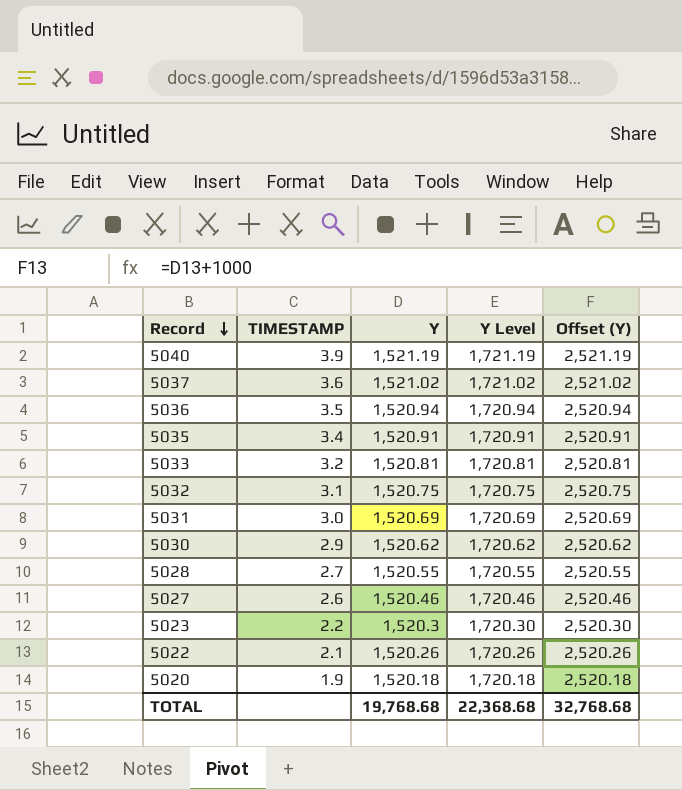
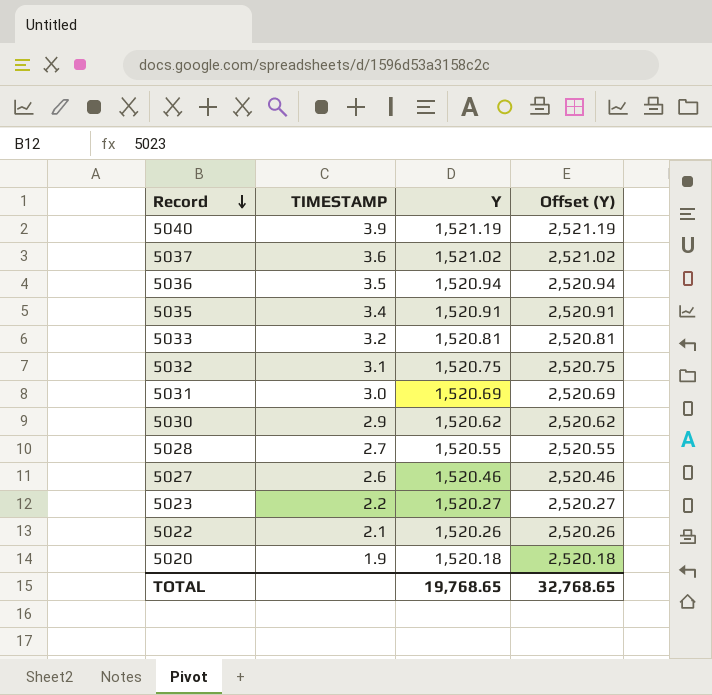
column Y Level | formula: [Y] + 200 -> none
5023 | Y: 1,520.3 -> 1,520.27
5023 | Offset (Y): 2,520.30 -> 2,520.27
TOTAL | Y: 19,768.68 -> 19,768.65
TOTAL | Offset (Y): 32,768.68 -> 32,768.65

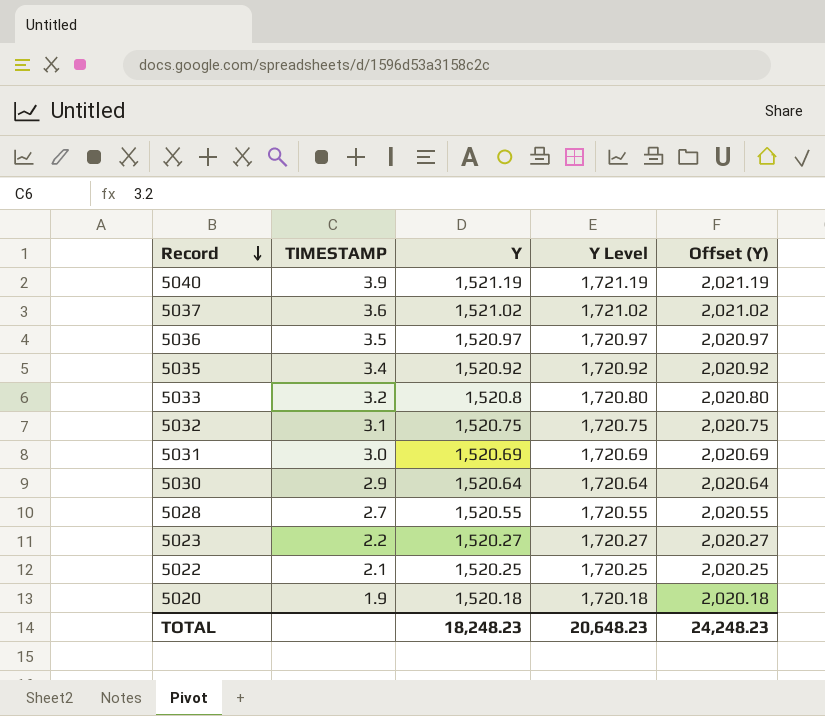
column Y Level | formula: none -> [Y] + 200
column Offset (Y) | formula: [Y] + 1000 -> [Y] + 500
row 5027: 2.6 | 1,520.46 | 2,520.46 -> none
5036 | Y: 1,520.94 -> 1,520.97
5035 | Y: 1,520.91 -> 1,520.92
5033 | Y: 1,520.81 -> 1,520.8
5030 | Y: 1,520.62 -> 1,520.64
5022 | Y: 1,520.26 -> 1,520.25
TOTAL | Y: 19,768.65 -> 18,248.23
TOTAL | Offset (Y): 32,768.65 -> 24,248.23

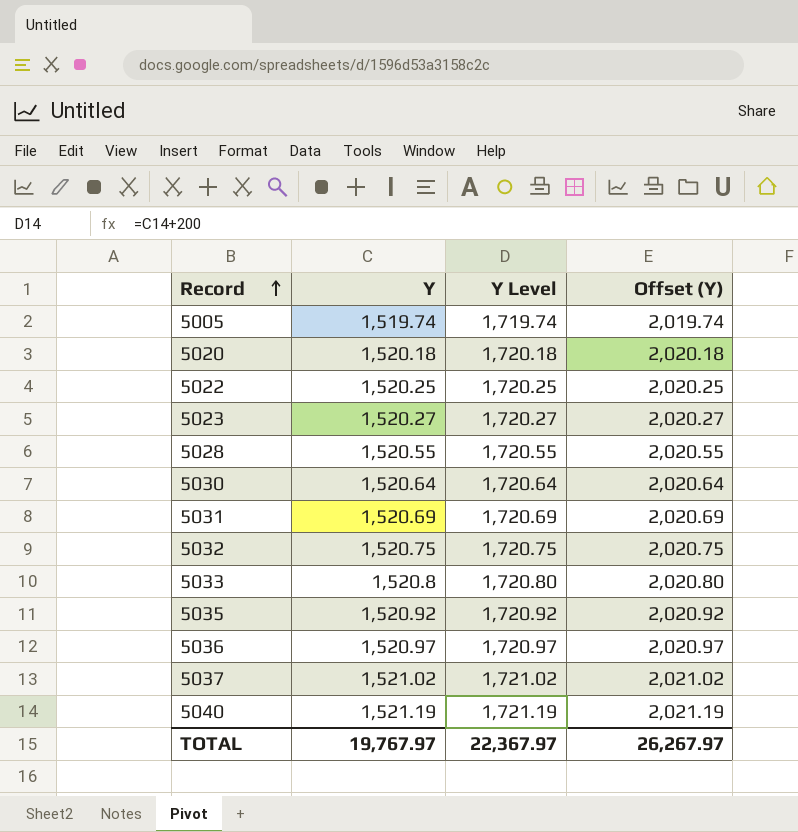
row order: Record descending -> Record ascending
column TIMESTAMP | position: 2 -> none
row 5005: none -> 1,519.74 | 1,719.74 | 2,019.74
TOTAL | Y: 18,248.23 -> 19,767.97
TOTAL | Y Level: 20,648.23 -> 22,367.97
TOTAL | Offset (Y): 24,248.23 -> 26,267.97

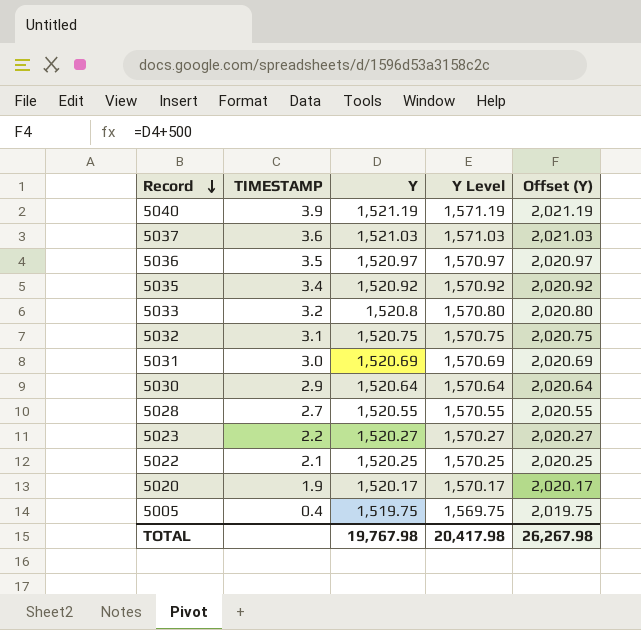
row order: Record ascending -> Record descending
column TIMESTAMP | position: none -> 2
column Y Level | formula: [Y] + 200 -> [Y] + 50
5037 | Y: 1,521.02 -> 1,521.03
5037 | Offset (Y): 2,021.02 -> 2,021.03
5020 | Y: 1,520.18 -> 1,520.17
5020 | Offset (Y): 2,020.18 -> 2,020.17
5005 | Y: 1,519.74 -> 1,519.75
5005 | Offset (Y): 2,019.74 -> 2,019.75
TOTAL | Y: 19,767.97 -> 19,767.98
TOTAL | Y Level: 22,367.97 -> 20,417.98
TOTAL | Offset (Y): 26,267.97 -> 26,267.98

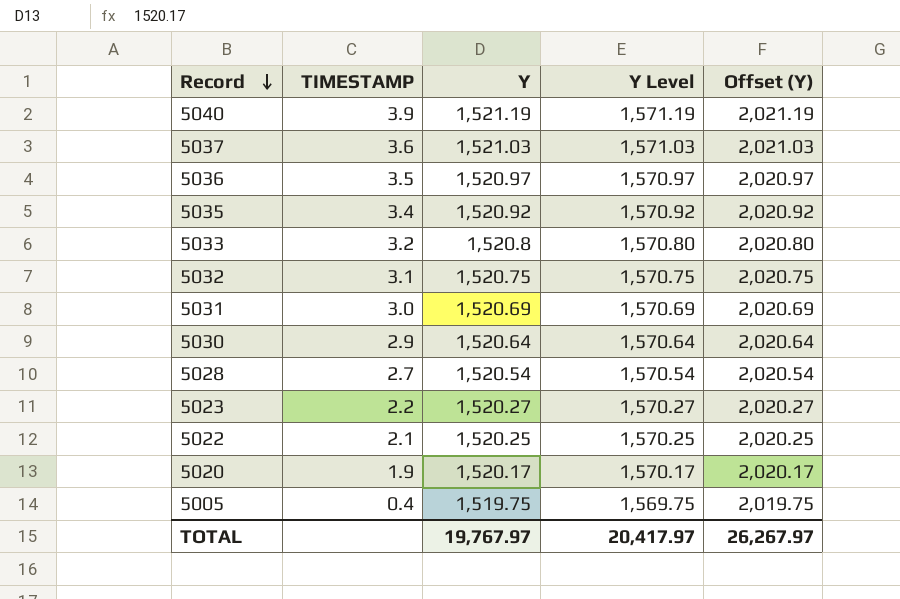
5028 | Y: 1,520.55 -> 1,520.54
5028 | Y Level: 1,570.55 -> 1,570.54
5028 | Offset (Y): 2,020.55 -> 2,020.54
TOTAL | Y: 19,767.98 -> 19,767.97
TOTAL | Y Level: 20,417.98 -> 20,417.97
TOTAL | Offset (Y): 26,267.98 -> 26,267.97

